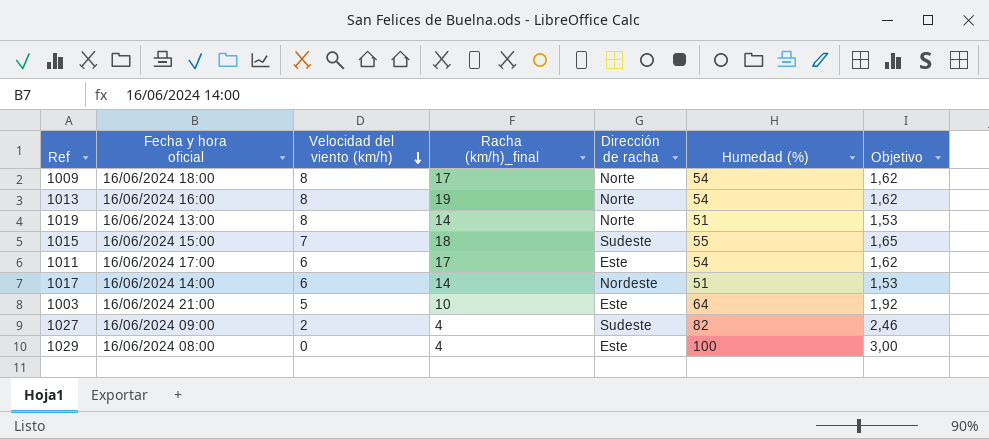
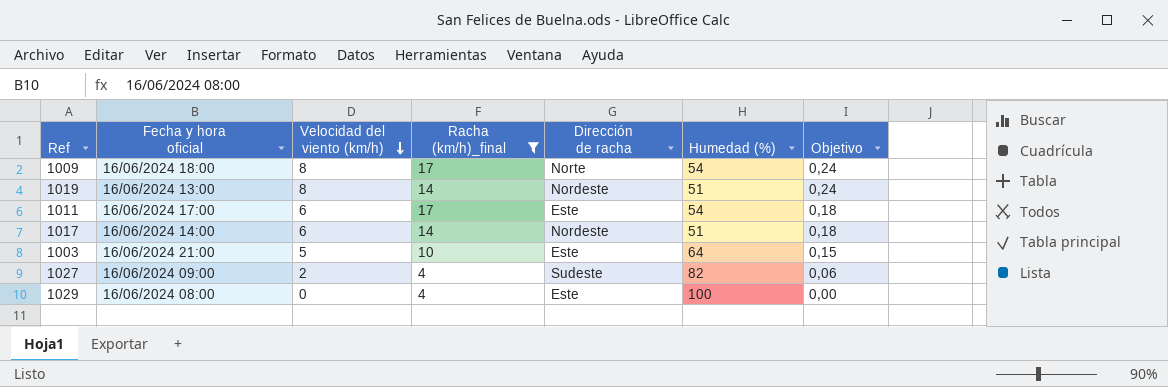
filter: none -> Racha (km/h)_final <= 17
column Objetivo | formula: [Humedad (%)] * 0,03 -> [Velocidad del viento (km/h)] * 0,03
1019 | Dirección de racha: Norte -> Nordeste

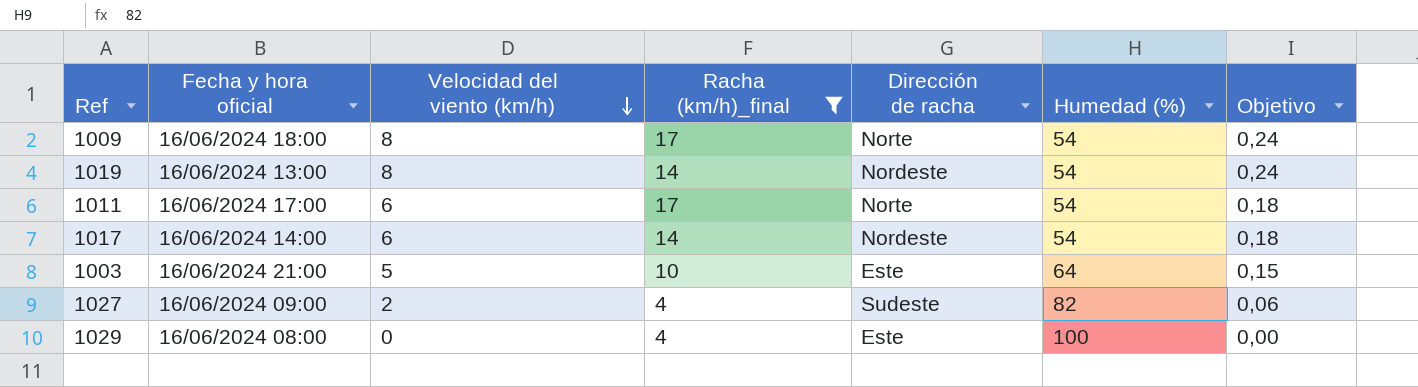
1019 | Humedad (%): 51 -> 54
1011 | Dirección de racha: Este -> Norte
1017 | Humedad (%): 51 -> 54

